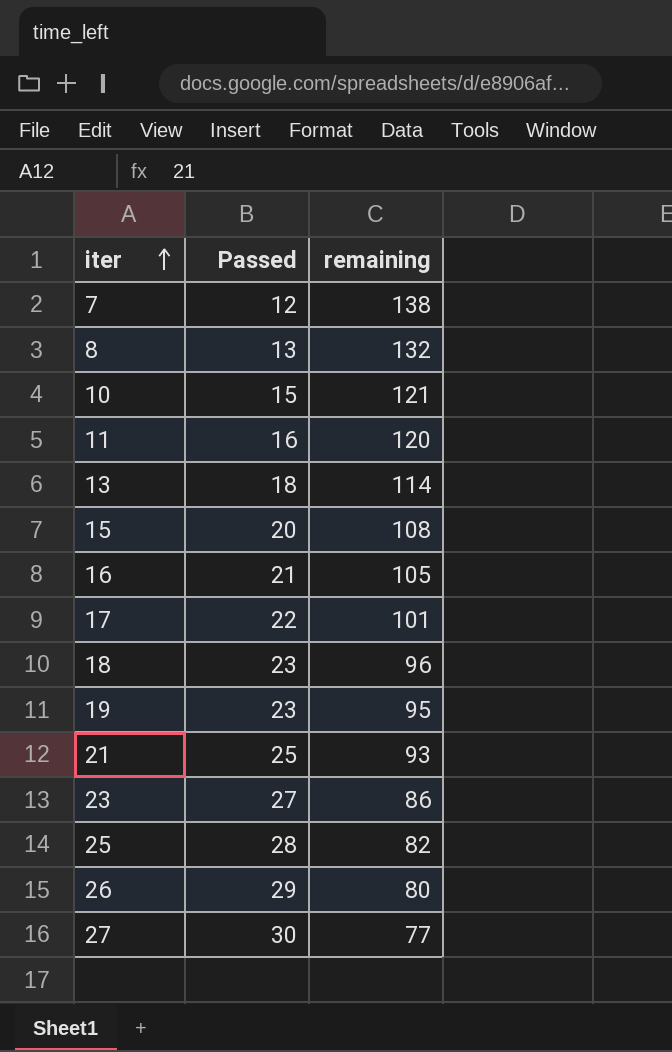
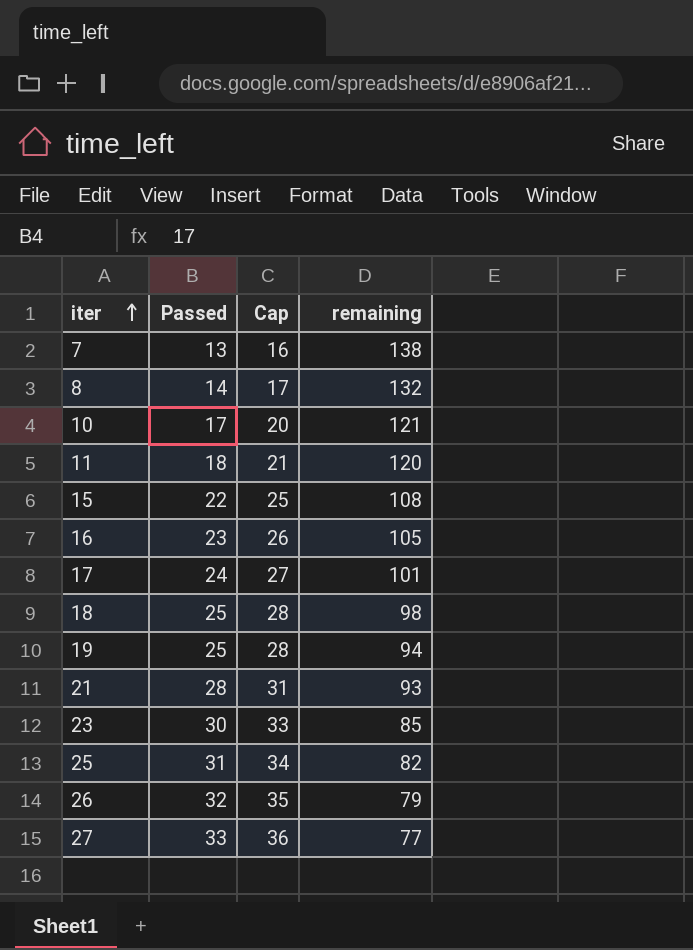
column Cap | formula: none -> [Passed] + 3
row 13: 18 | 114 -> none
7 | Passed: 12 -> 13
8 | Passed: 13 -> 14
10 | Passed: 15 -> 17
11 | Passed: 16 -> 18
15 | Passed: 20 -> 22
16 | Passed: 21 -> 23
17 | Passed: 22 -> 24
18 | Passed: 23 -> 25
18 | remaining: 96 -> 98
19 | Passed: 23 -> 25
19 | remaining: 95 -> 94
21 | Passed: 25 -> 28
23 | Passed: 27 -> 30
23 | remaining: 86 -> 85
25 | Passed: 28 -> 31
26 | Passed: 29 -> 32
26 | remaining: 80 -> 79
27 | Passed: 30 -> 33

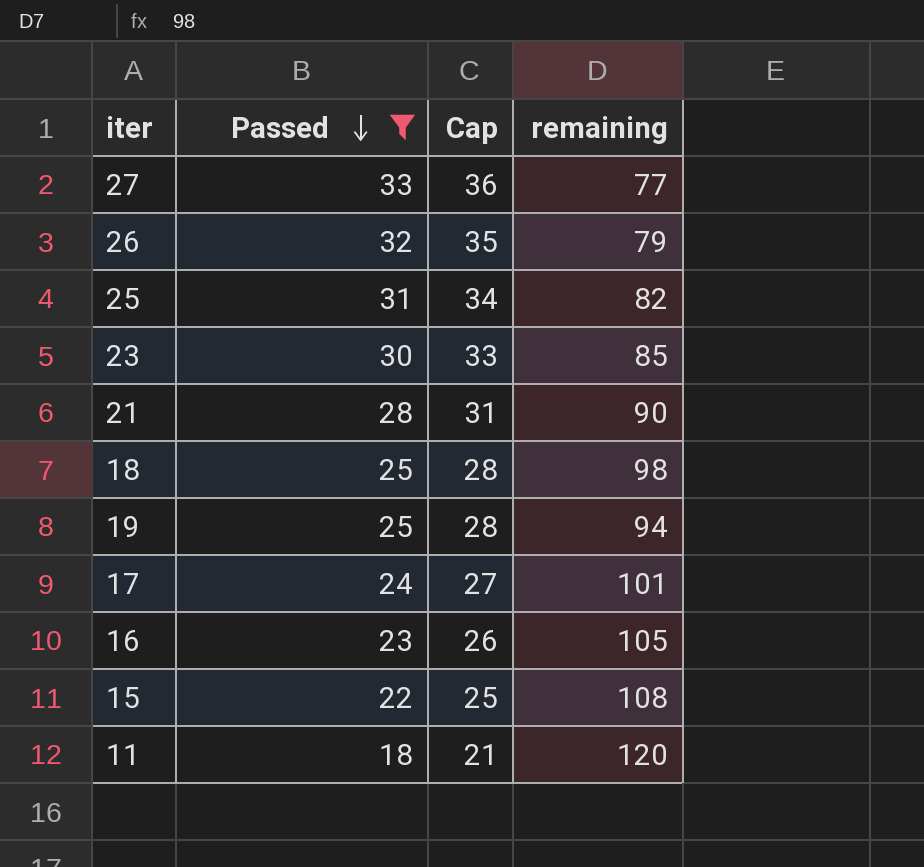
filter: none -> Passed >= 18
row order: iter ascending -> Passed descending
21 | remaining: 93 -> 90

